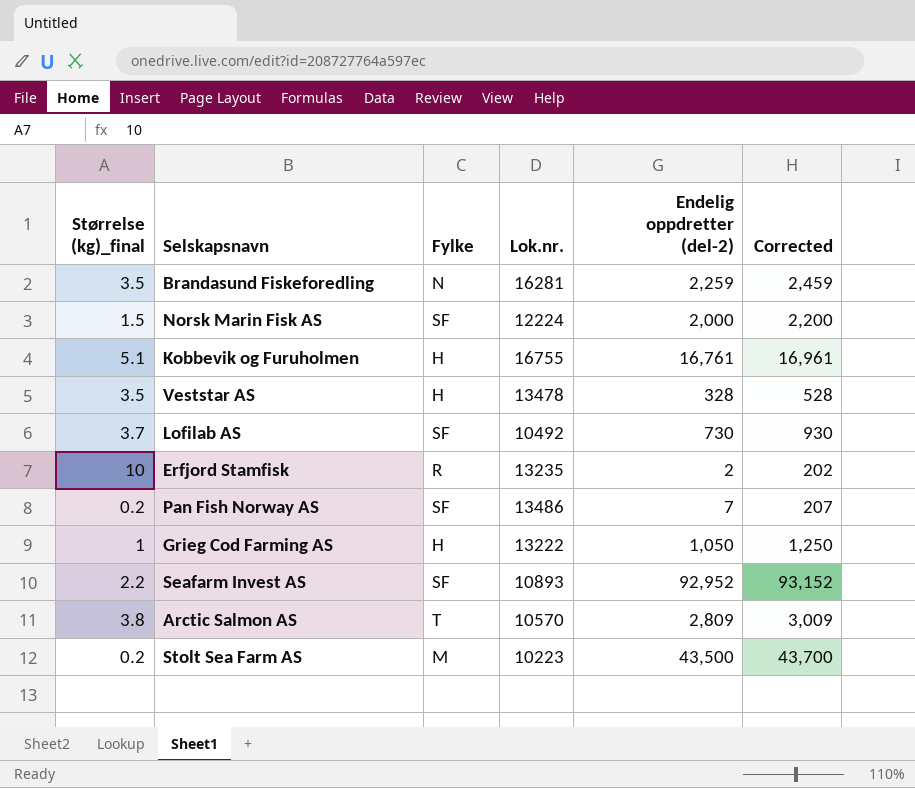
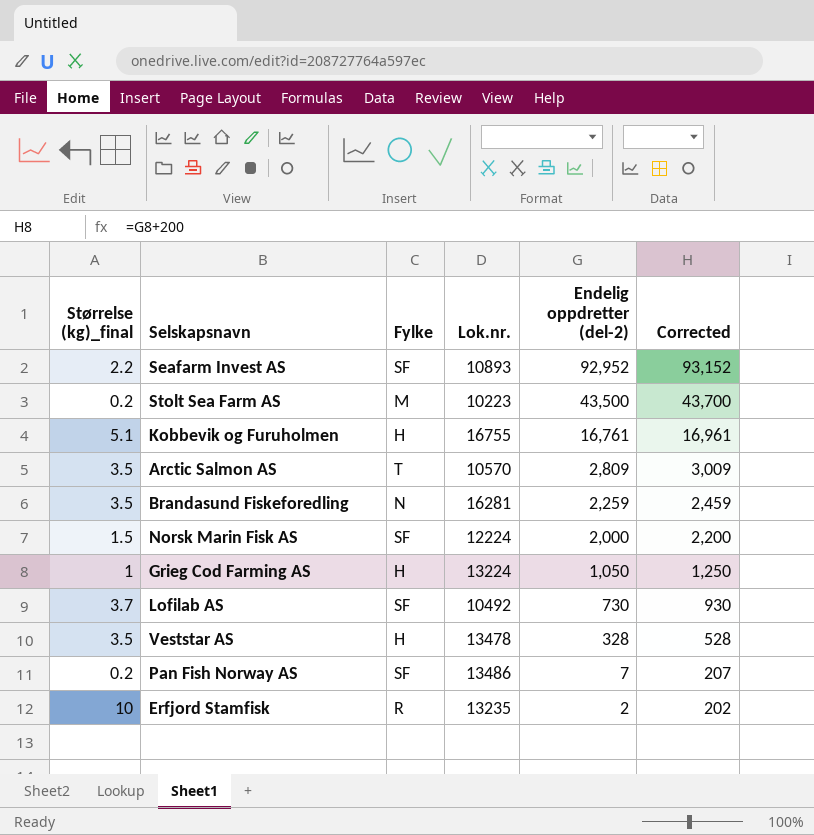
row order: none -> Endelig oppdretter (del-2) descending
Arctic Salmon AS | Størrelse (kg)_final: 3.8 -> 3.5
Grieg Cod Farming AS | Lok.nr.: 13222 -> 13224

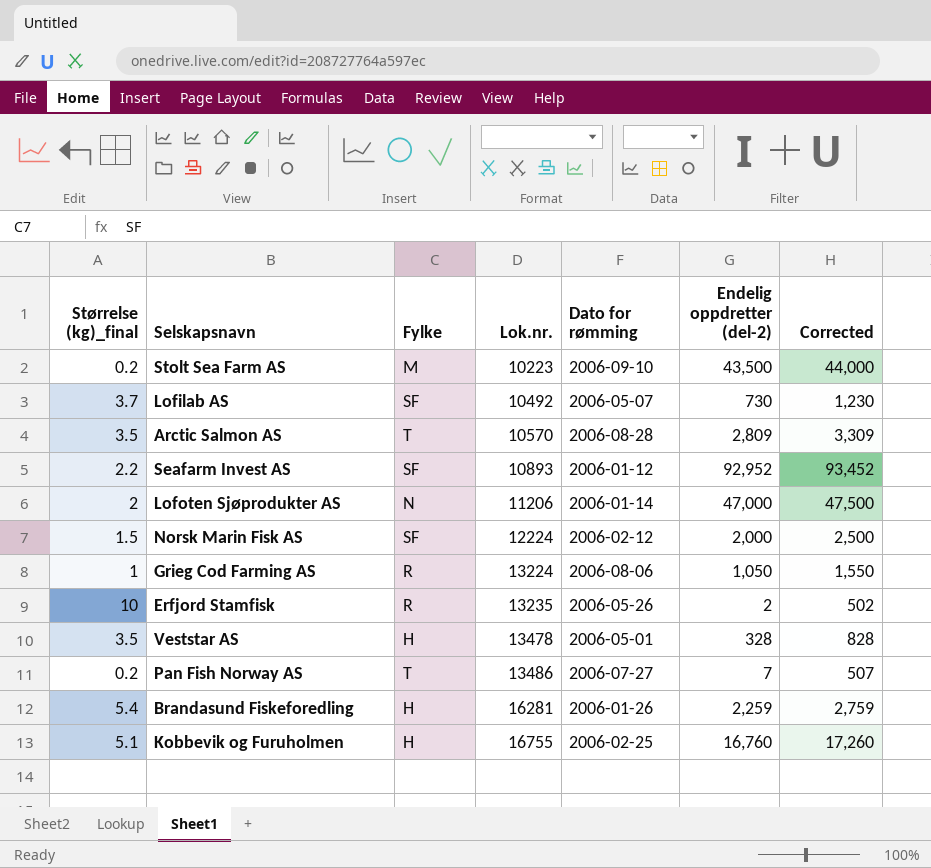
row order: Endelig oppdretter (del-2) descending -> Lok.nr. ascending
column Dato for rømming | position: none -> 5
column Corrected | formula: [Endelig oppdretter (del-2)] + 200 -> [Endelig oppdretter (del-2)] + 500
row Lofoten Sjøprodukter AS: none -> 2 | N | 11206 | 2006-01-14 | 47,000 | 47,500
Grieg Cod Farming AS | Fylke: H -> R
Pan Fish Norway AS | Fylke: SF -> T
Brandasund Fiskeforedling | Størrelse (kg)_final: 3.5 -> 5.4
Brandasund Fiskeforedling | Fylke: N -> H
Kobbevik og Furuholmen | Endelig oppdretter (del-2): 16,761 -> 16,760

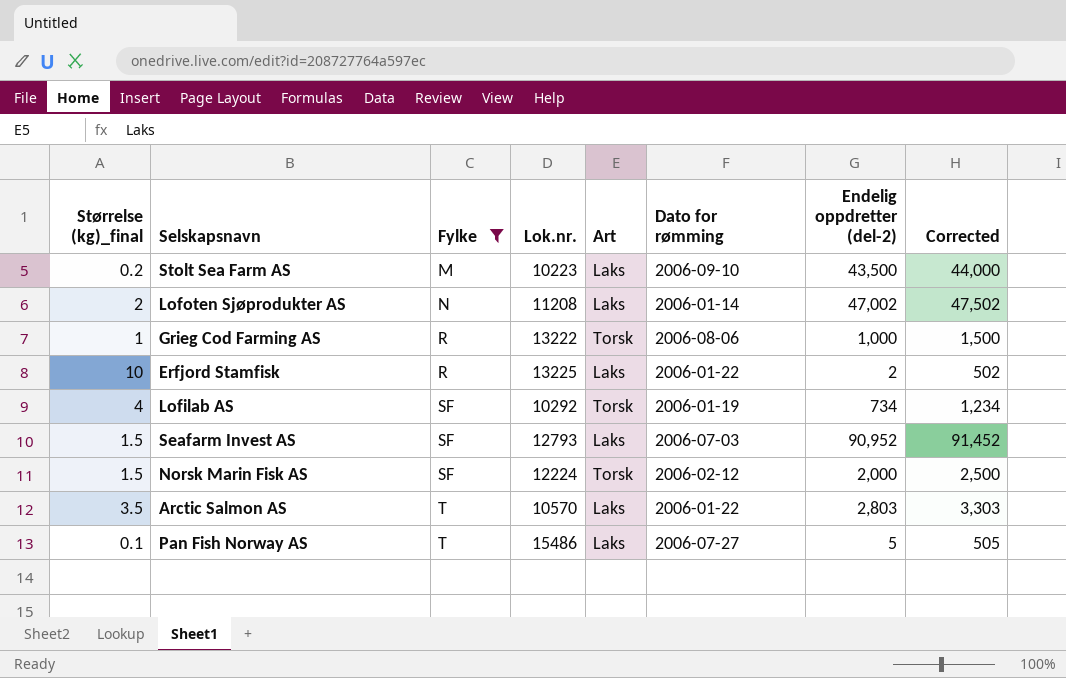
filter: none -> Fylke != H
row order: Lok.nr. ascending -> Fylke ascending
column Art | position: none -> 5
Lofoten Sjøprodukter AS | Lok.nr.: 11206 -> 11208
Lofoten Sjøprodukter AS | Endelig oppdretter (del-2): 47,000 -> 47,002
Lofoten Sjøprodukter AS | Corrected: 47,500 -> 47,502
Grieg Cod Farming AS | Lok.nr.: 13224 -> 13222
Grieg Cod Farming AS | Endelig oppdretter (del-2): 1,050 -> 1,000
Grieg Cod Farming AS | Corrected: 1,550 -> 1,500
Erfjord Stamfisk | Lok.nr.: 13235 -> 13225
Erfjord Stamfisk | Dato for rømming: 2006-05-26 -> 2006-01-22
Lofilab AS | Størrelse (kg)_final: 3.7 -> 4
Lofilab AS | Lok.nr.: 10492 -> 10292
Lofilab AS | Dato for rømming: 2006-05-07 -> 2006-01-19
Lofilab AS | Endelig oppdretter (del-2): 730 -> 734
Lofilab AS | Corrected: 1,230 -> 1,234
Seafarm Invest AS | Størrelse (kg)_final: 2.2 -> 1.5
Seafarm Invest AS | Lok.nr.: 10893 -> 12793
Seafarm Invest AS | Dato for rømming: 2006-01-12 -> 2006-07-03
Seafarm Invest AS | Endelig oppdretter (del-2): 92,952 -> 90,952
Seafarm Invest AS | Corrected: 93,452 -> 91,452
Arctic Salmon AS | Dato for rømming: 2006-08-28 -> 2006-01-22
Arctic Salmon AS | Endelig oppdretter (del-2): 2,809 -> 2,803
Arctic Salmon AS | Corrected: 3,309 -> 3,303
Pan Fish Norway AS | Størrelse (kg)_final: 0.2 -> 0.1
Pan Fish Norway AS | Lok.nr.: 13486 -> 15486
Pan Fish Norway AS | Endelig oppdretter (del-2): 7 -> 5
Pan Fish Norway AS | Corrected: 507 -> 505

